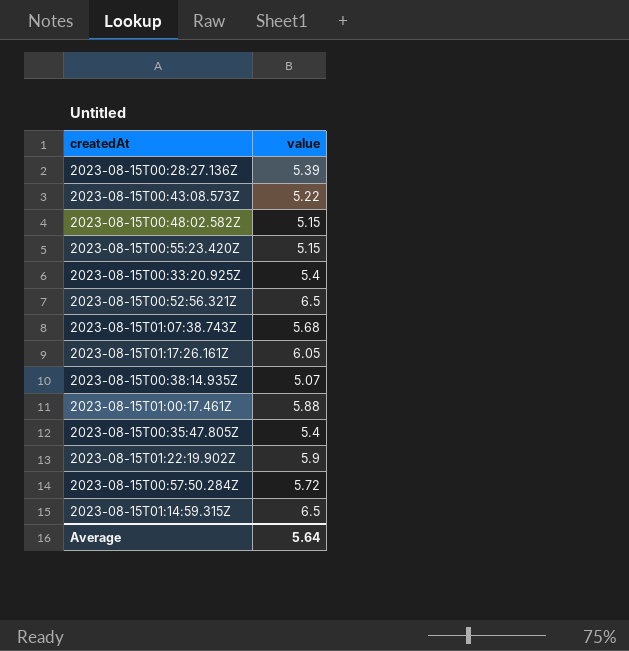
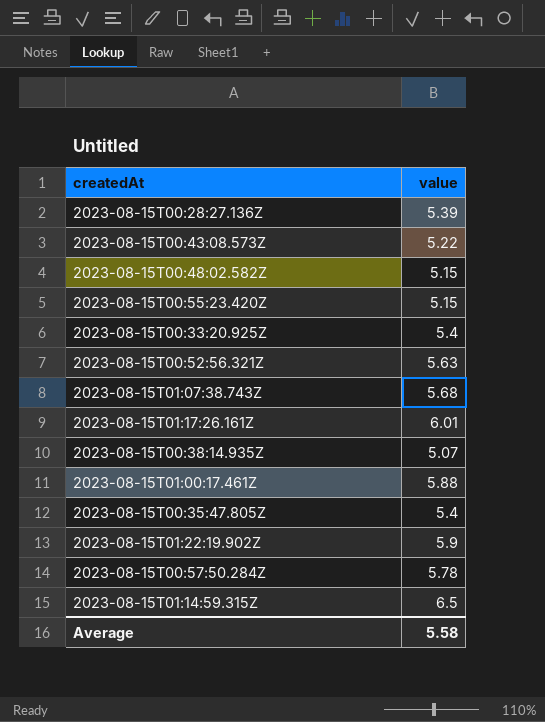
2023-08-15T00:52:56.321Z | value: 6.5 -> 5.63
2023-08-15T01:17:26.161Z | value: 6.05 -> 6.01
2023-08-15T00:57:50.284Z | value: 5.72 -> 5.78
Average | value: 5.64 -> 5.58

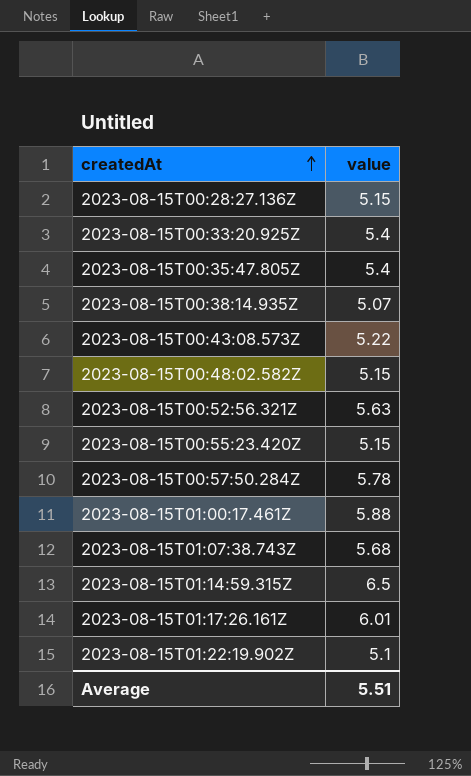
row order: none -> createdAt ascending
2023-08-15T00:28:27.136Z | value: 5.39 -> 5.15
2023-08-15T01:22:19.902Z | value: 5.9 -> 5.1
Average | value: 5.58 -> 5.51

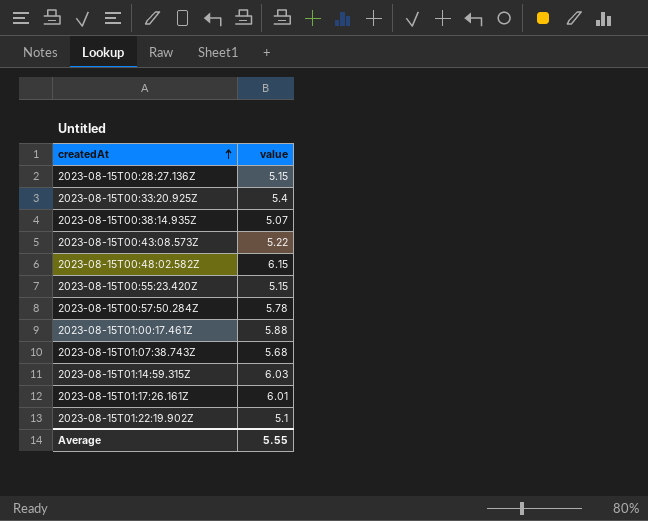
row 2023-08-15T00:35:47.805Z: 5.4 -> none
row 2023-08-15T00:52:56.321Z: 5.63 -> none
2023-08-15T00:48:02.582Z | value: 5.15 -> 6.15
2023-08-15T01:14:59.315Z | value: 6.5 -> 6.03
Average | value: 5.51 -> 5.55

